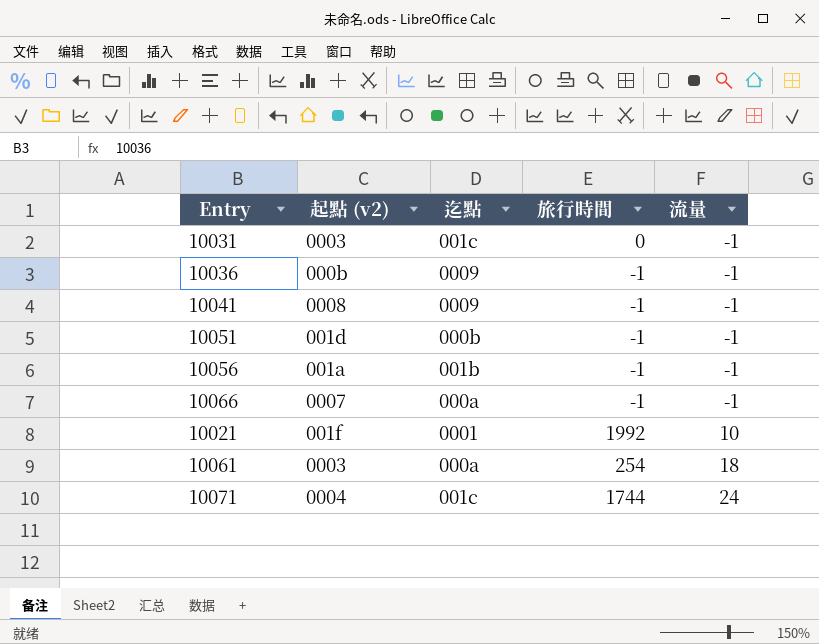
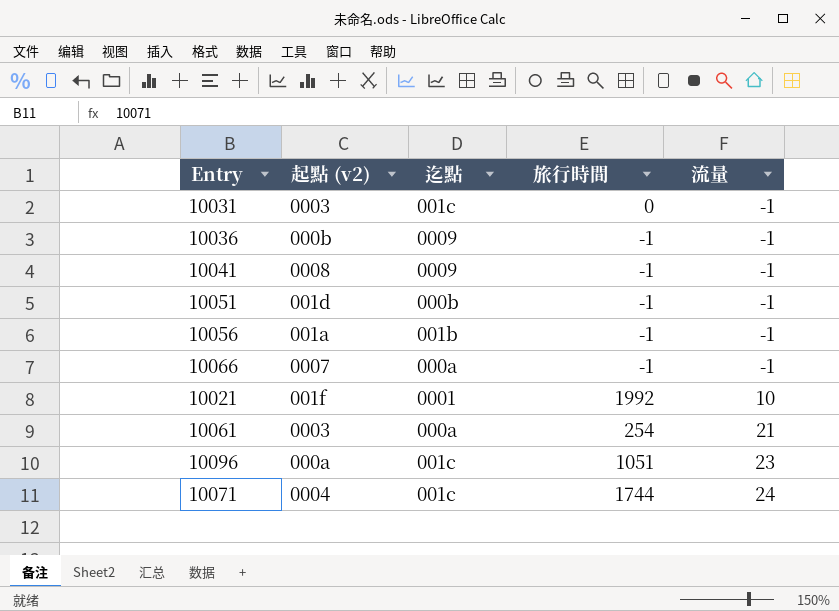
10061 | 流量: 18 -> 21
row 10096: none -> 000a | 001c | 1051 | 23

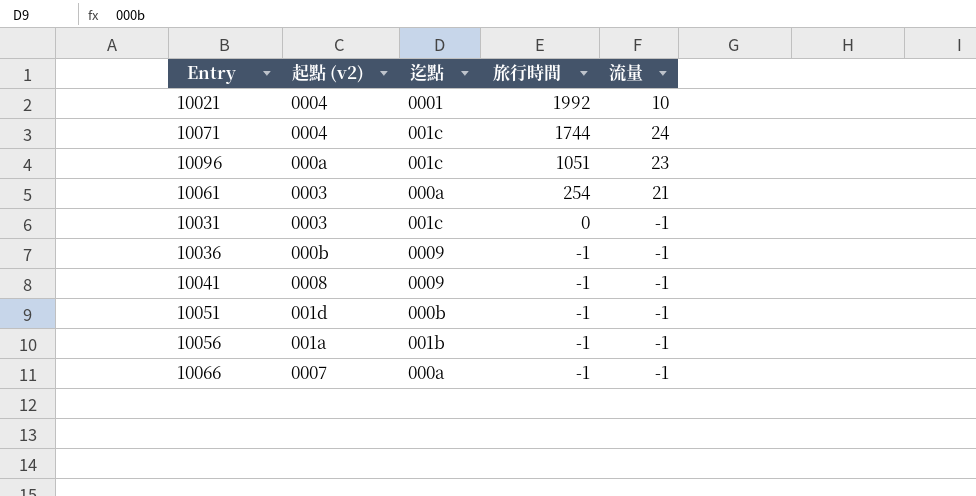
row order: 流量 ascending -> 旅行時間 descending
10021 | 起點 (v2): 001f -> 0004

